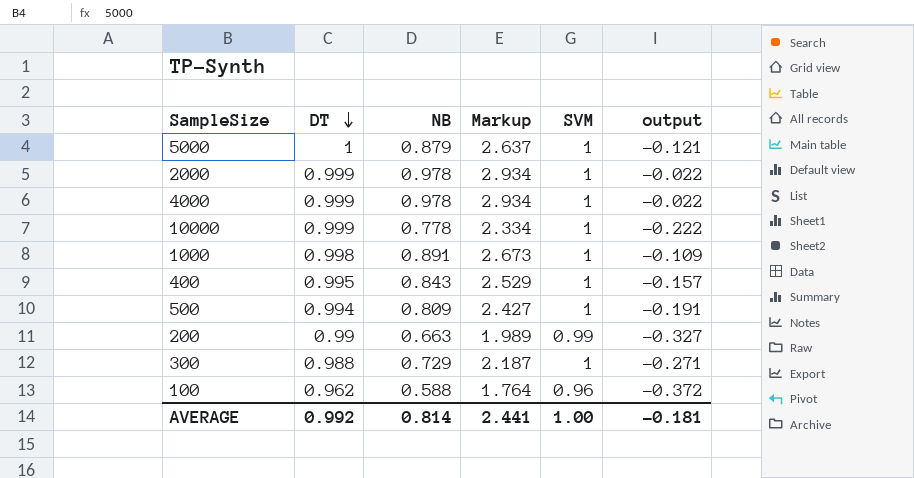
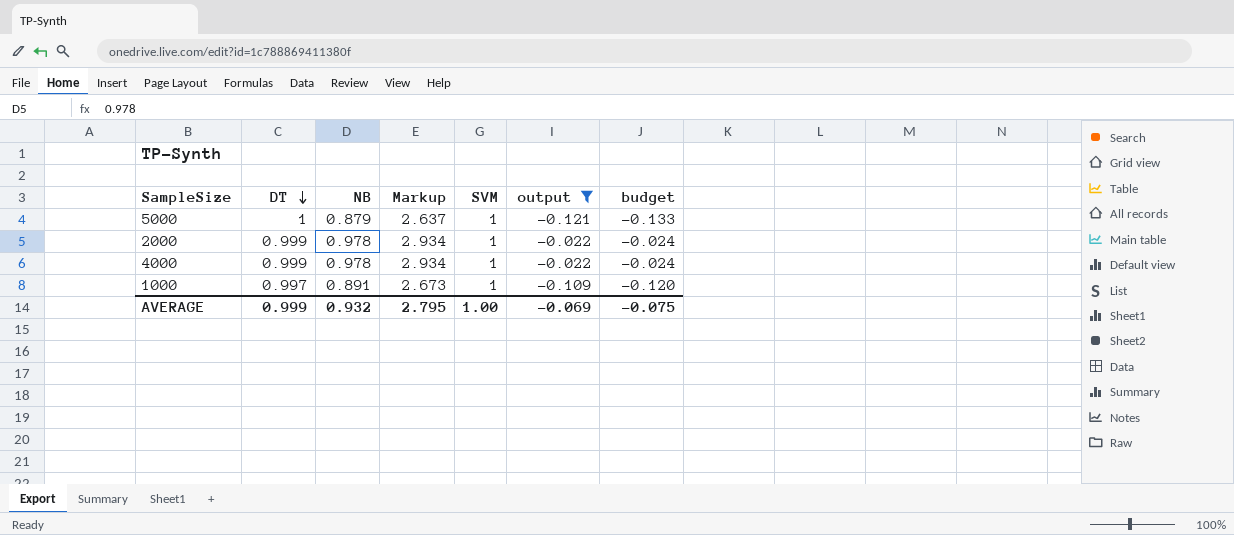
filter: none -> output >= -0.121
column budget | formula: none -> [output] * 1.1
1000 | DT: 0.998 -> 0.997
AVERAGE | DT: 0.992 -> 0.999
AVERAGE | NB: 0.814 -> 0.932
AVERAGE | Markup: 2.441 -> 2.795
AVERAGE | output: -0.181 -> -0.069

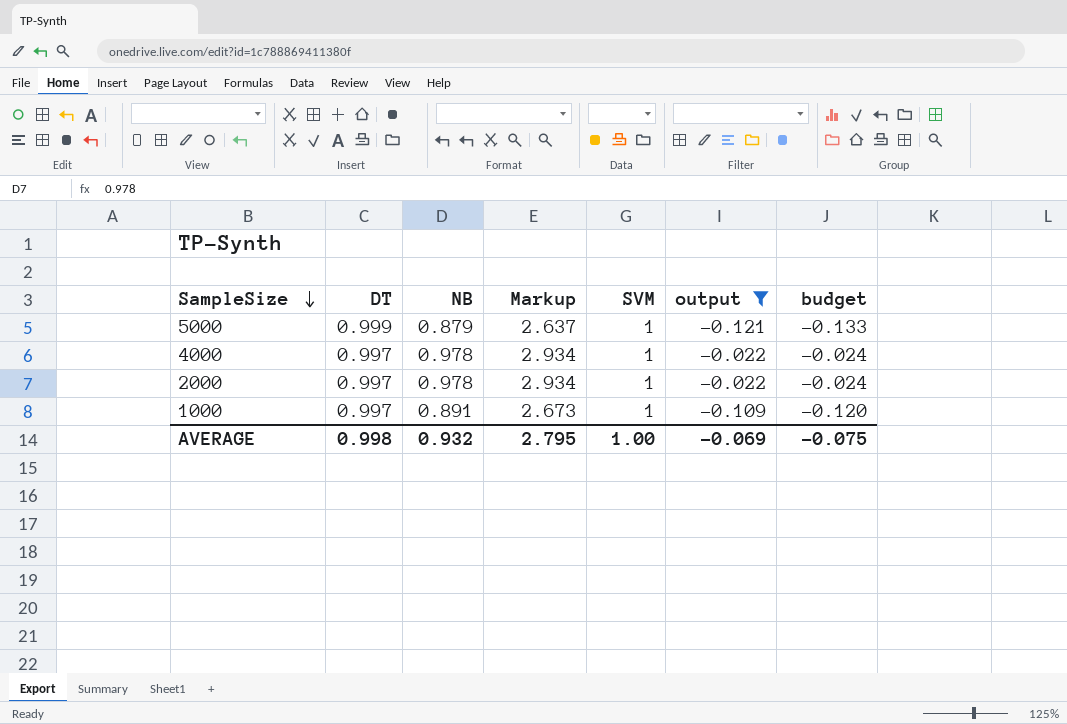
row order: DT descending -> SampleSize descending
5000 | DT: 1 -> 0.999
4000 | DT: 0.999 -> 0.997
2000 | DT: 0.999 -> 0.997
AVERAGE | DT: 0.999 -> 0.998

